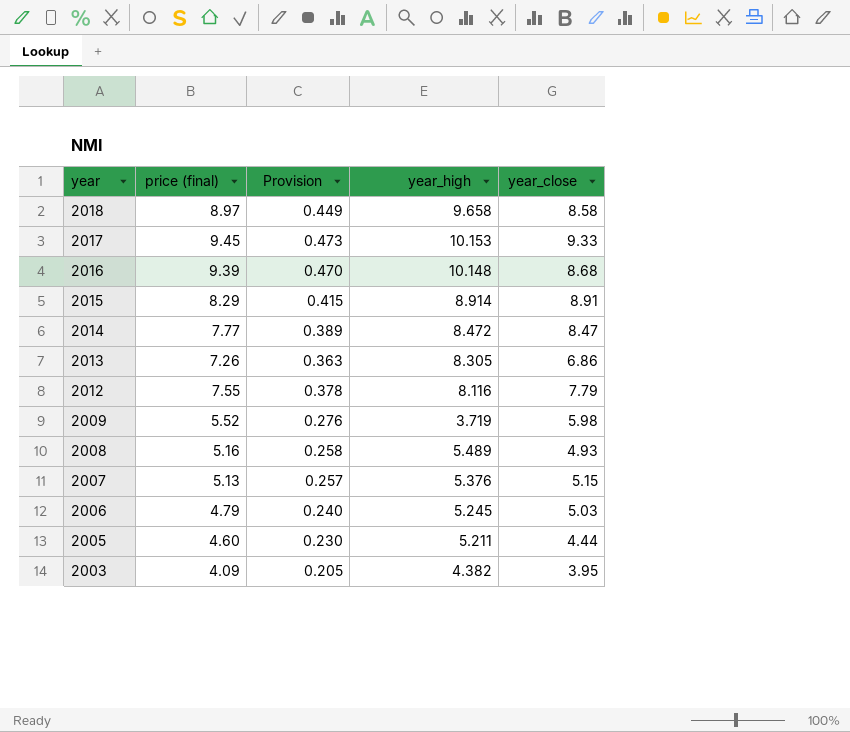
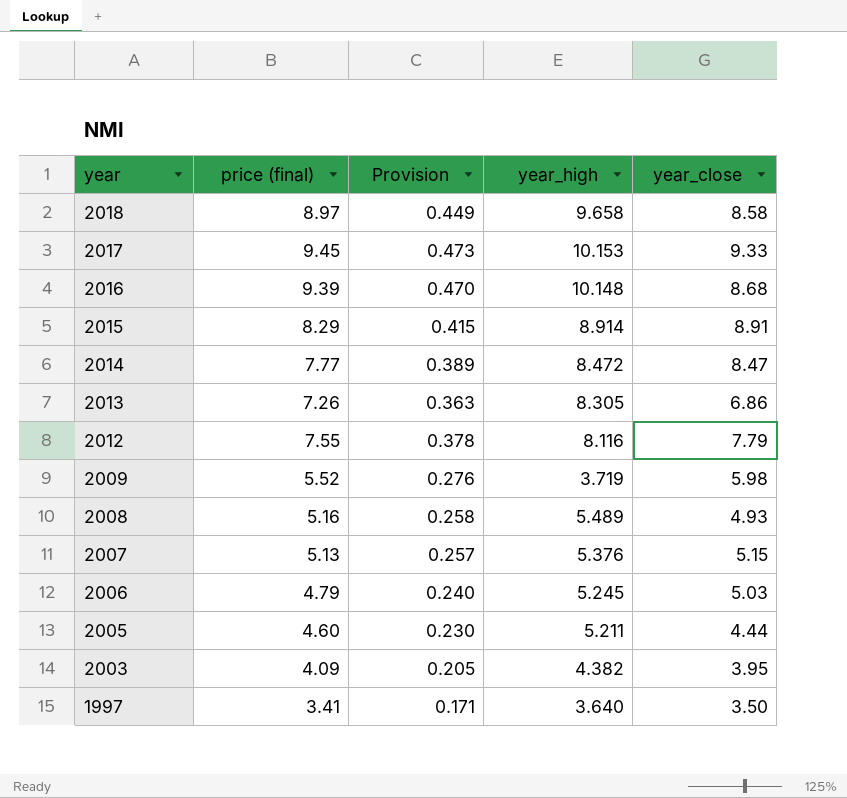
row 1997: none -> 3.41 | 0.171 | 3.640 | 3.50

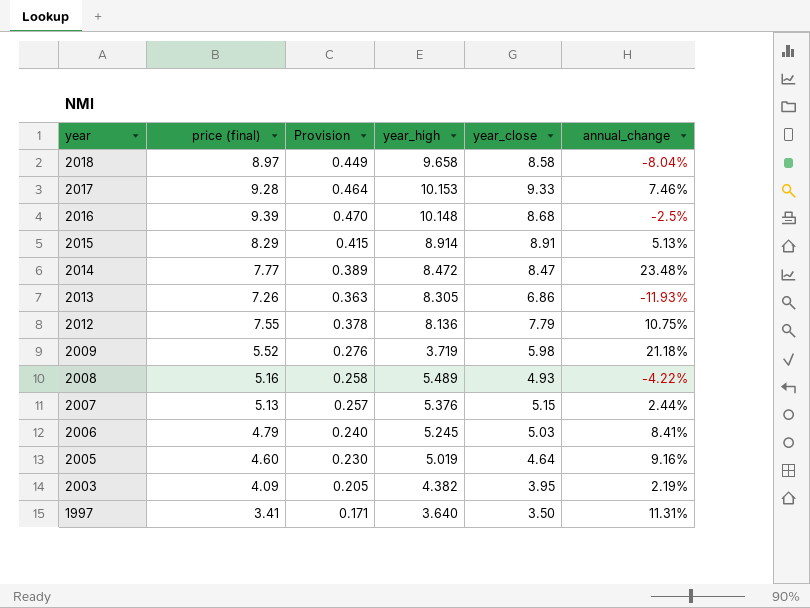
column annual_change | position: none -> 6
2017 | price (final): 9.45 -> 9.28
2017 | Provision: 0.473 -> 0.464
2012 | year_high: 8.116 -> 8.136
2005 | year_high: 5.211 -> 5.019
2005 | year_close: 4.44 -> 4.64

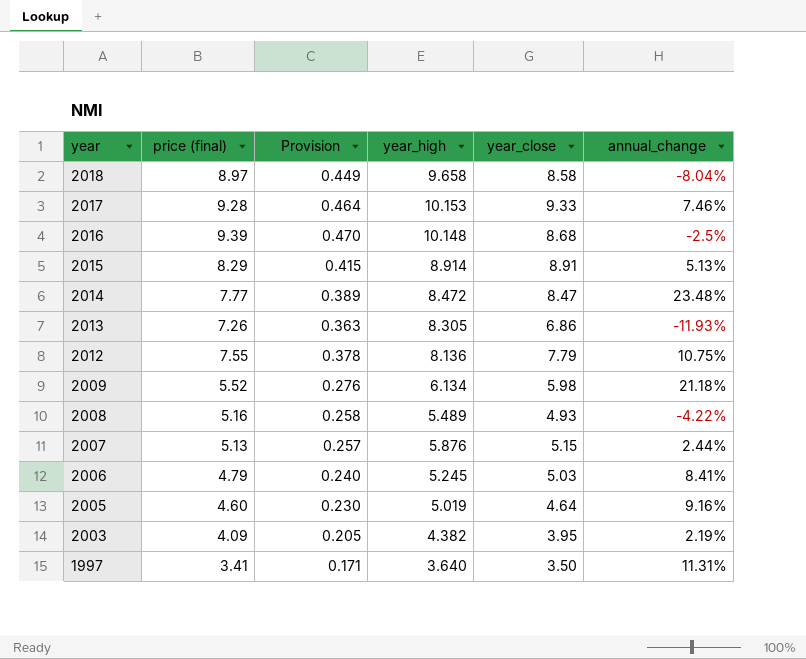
2009 | year_high: 3.719 -> 6.134
2007 | year_high: 5.376 -> 5.876

